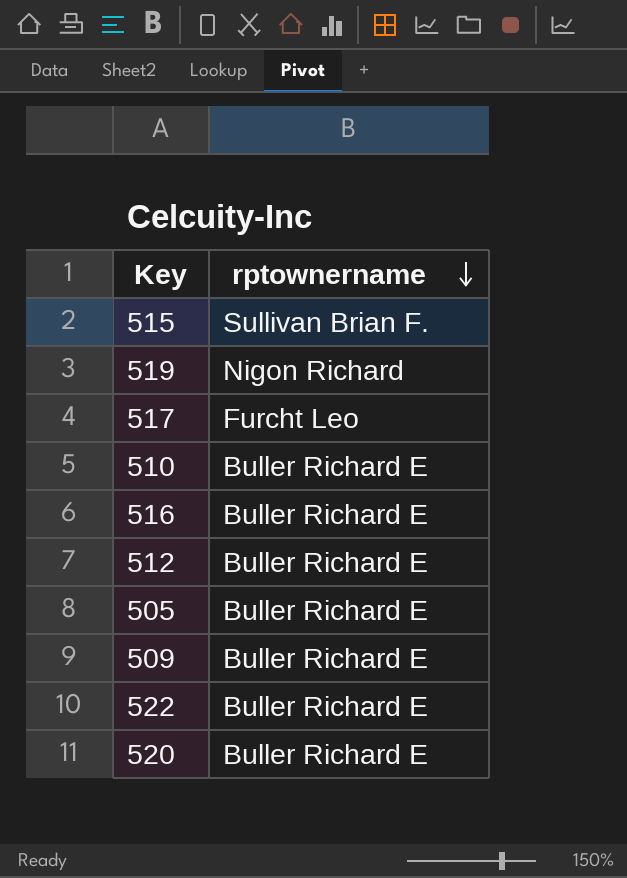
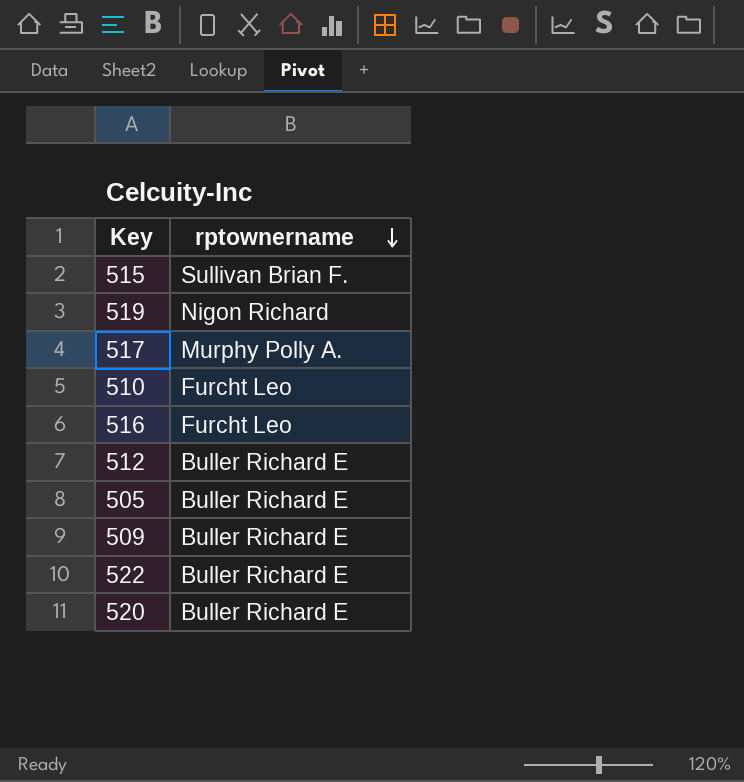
517 | rptownername: Furcht Leo -> Murphy Polly A.
510 | rptownername: Buller Richard E -> Furcht Leo
516 | rptownername: Buller Richard E -> Furcht Leo

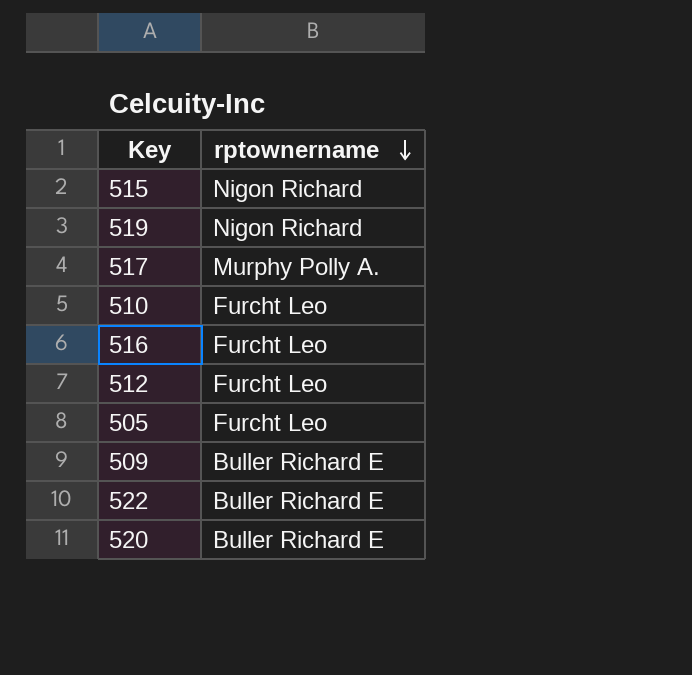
515 | rptownername: Sullivan Brian F. -> Nigon Richard
512 | rptownername: Buller Richard E -> Furcht Leo
505 | rptownername: Buller Richard E -> Furcht Leo

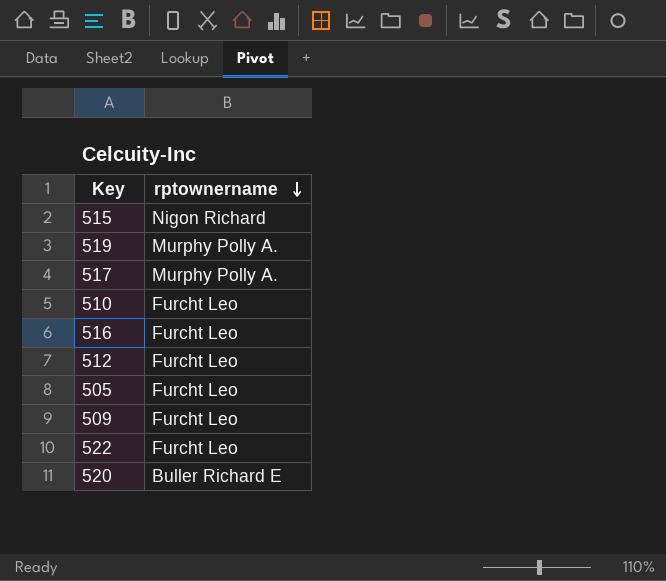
519 | rptownername: Nigon Richard -> Murphy Polly A.
509 | rptownername: Buller Richard E -> Furcht Leo
522 | rptownername: Buller Richard E -> Furcht Leo

